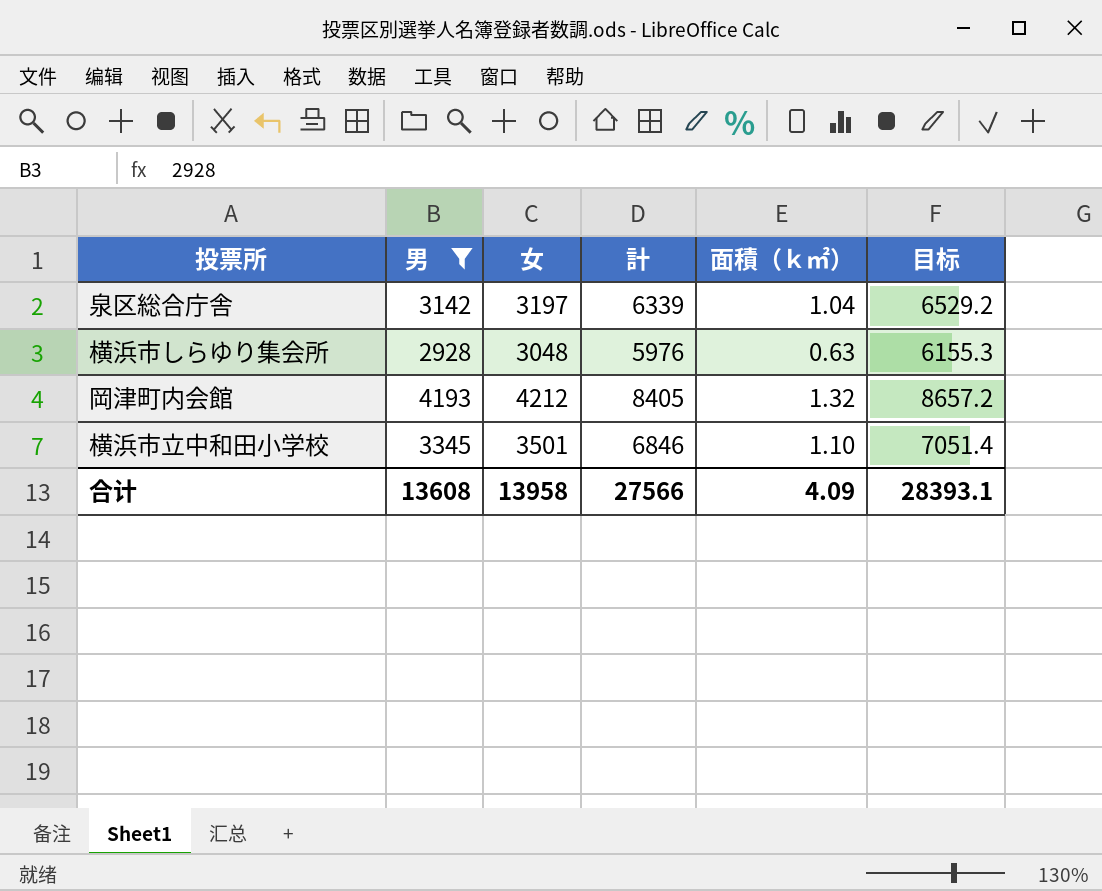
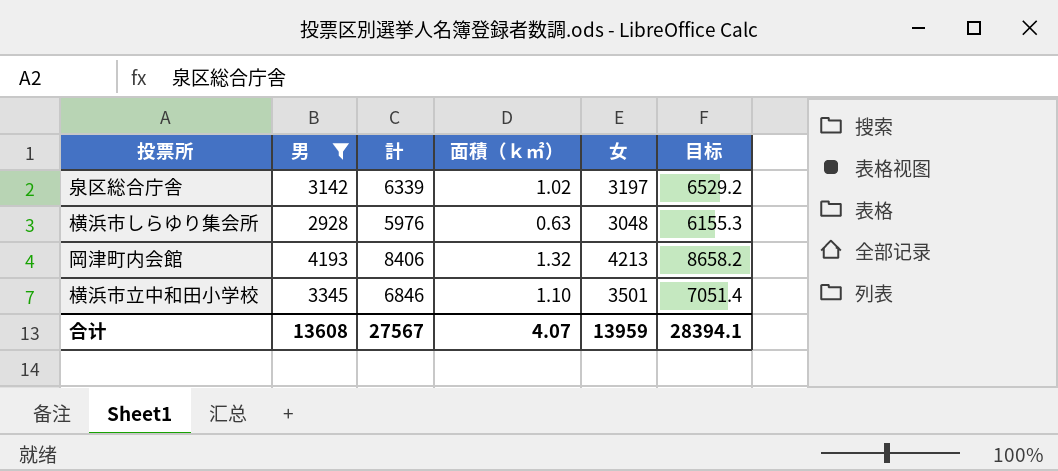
column 女 | position: 3 -> 5
泉区総合庁舎 | 面積（ｋ㎡）: 1.04 -> 1.02
岡津町内会館 | 計: 8405 -> 8406
岡津町内会館 | 女: 4212 -> 4213
岡津町内会館 | 目标: 8657.2 -> 8658.2
合计 | 計: 27566 -> 27567
合计 | 面積（ｋ㎡）: 4.09 -> 4.07
合计 | 女: 13958 -> 13959
合计 | 目标: 28393.1 -> 28394.1

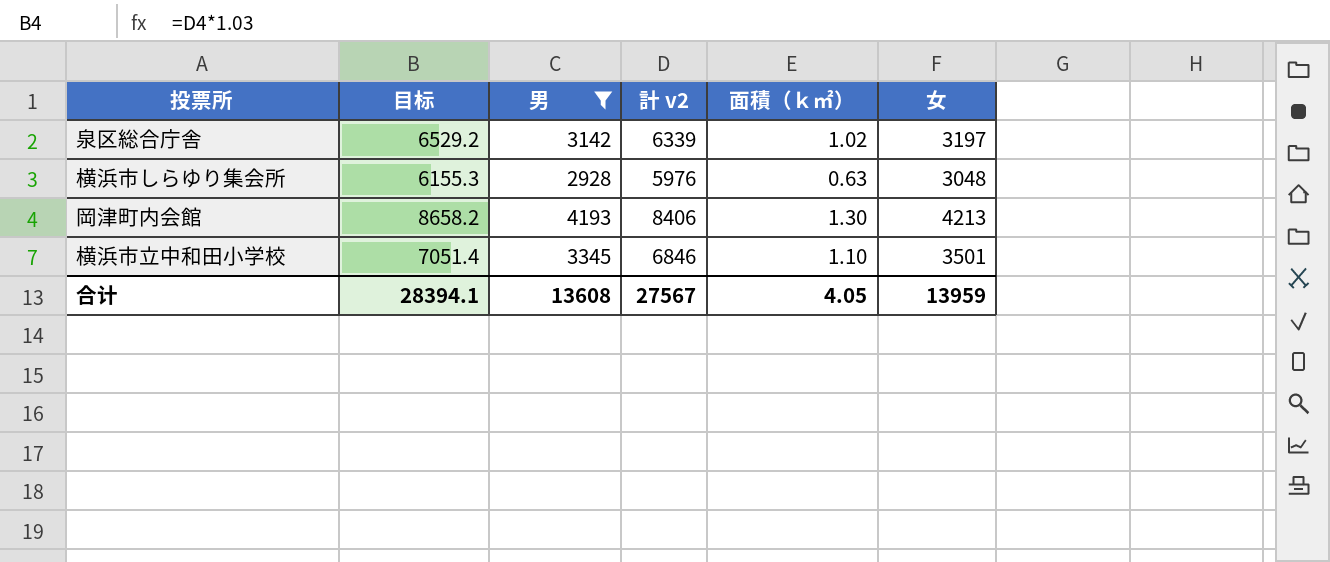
column 目标 | position: 6 -> 2
column name: 計 -> 計 v2
岡津町内会館 | 面積（ｋ㎡）: 1.32 -> 1.30
合计 | 面積（ｋ㎡）: 4.07 -> 4.05

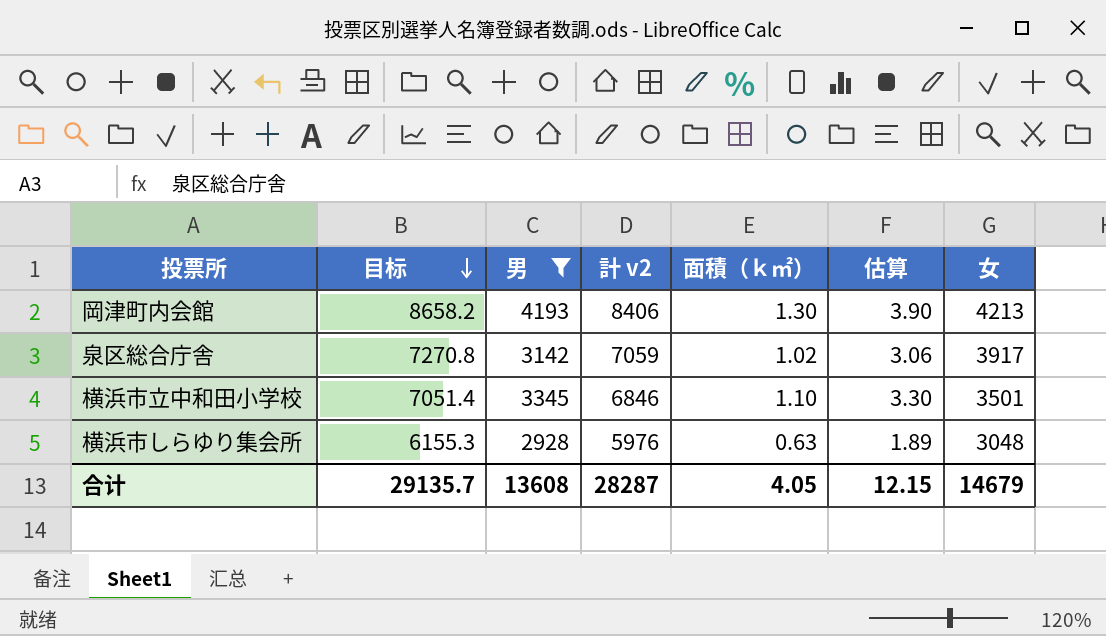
row order: none -> 目标 descending
column 估算 | formula: none -> [面積（ｋ㎡）] * 3
泉区総合庁舎 | 目标: 6529.2 -> 7270.8
泉区総合庁舎 | 計 v2: 6339 -> 7059
泉区総合庁舎 | 女: 3197 -> 3917
合计 | 目标: 28394.1 -> 29135.7
合计 | 計 v2: 27567 -> 28287
合计 | 女: 13959 -> 14679

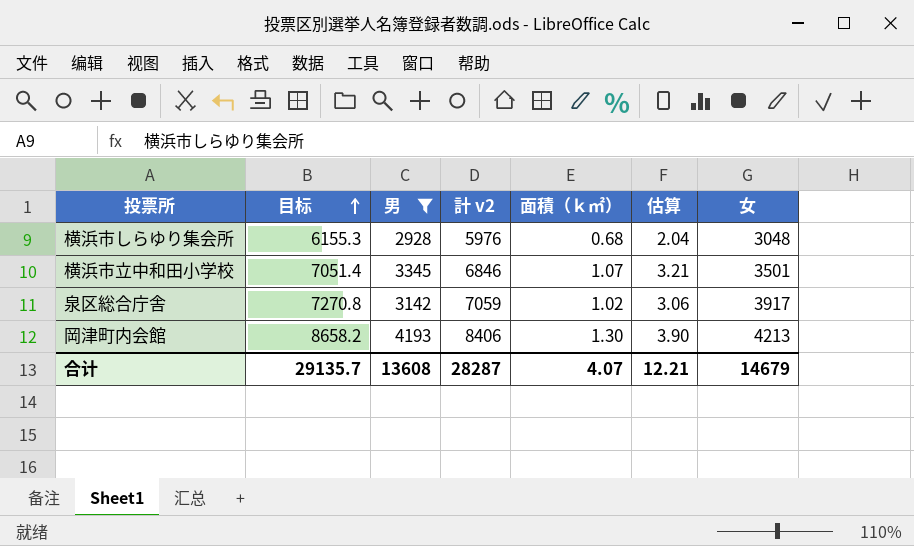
row order: 目标 descending -> 目标 ascending
横浜市しらゆり集会所 | 面積（ｋ㎡）: 0.63 -> 0.68
横浜市しらゆり集会所 | 估算: 1.89 -> 2.04
横浜市立中和田小学校 | 面積（ｋ㎡）: 1.10 -> 1.07
横浜市立中和田小学校 | 估算: 3.30 -> 3.21
合计 | 面積（ｋ㎡）: 4.05 -> 4.07
合计 | 估算: 12.15 -> 12.21

